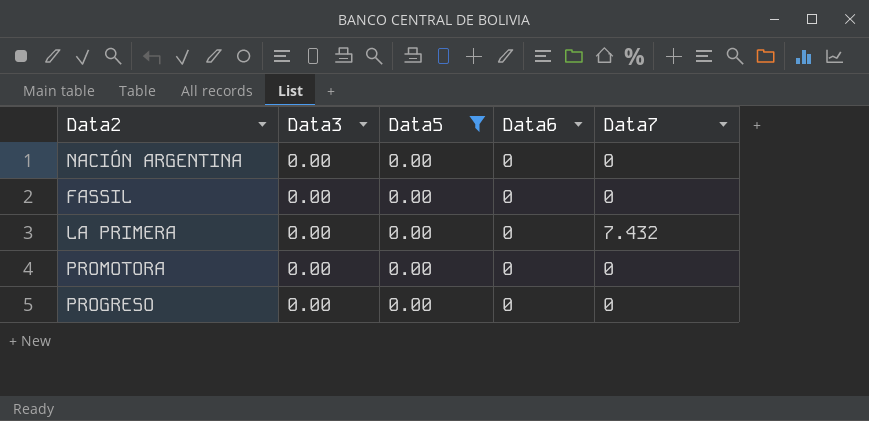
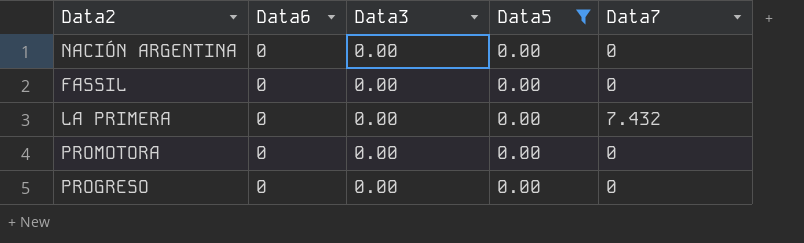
column Data6 | position: 4 -> 2

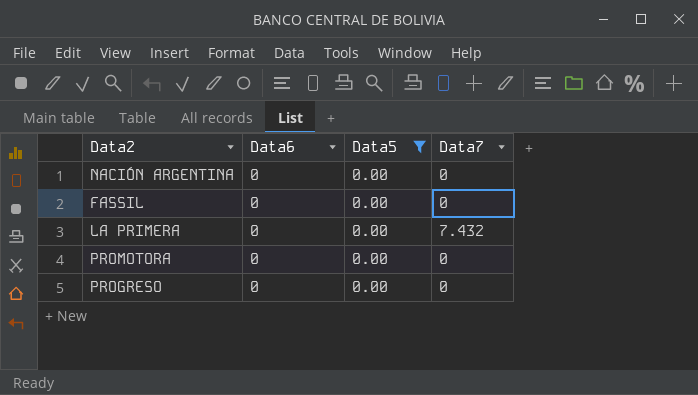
column Data3 | position: 3 -> none

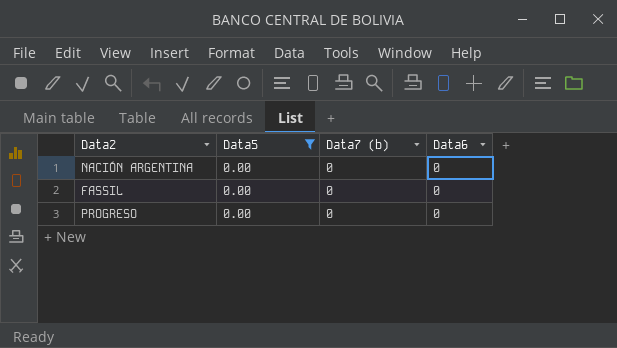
column name: Data7 -> Data7 (b)
column Data6 | position: 2 -> 4
row LA PRIMERA: 0 | 0.00 | 7.432 -> none
row PROMOTORA: 0 | 0.00 | 0 -> none

